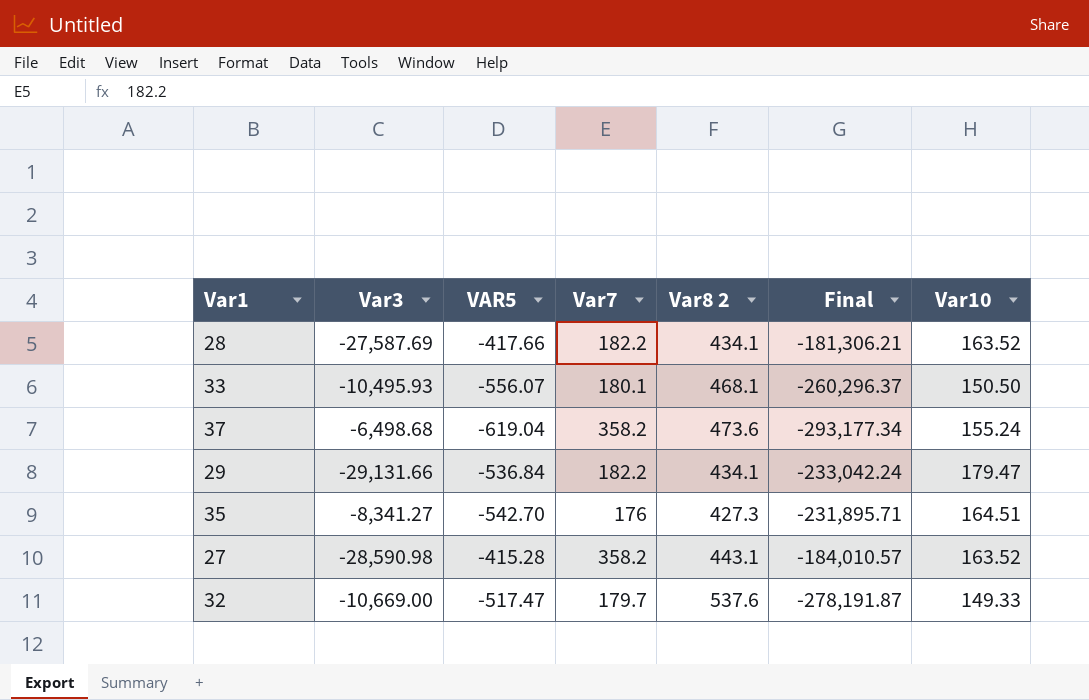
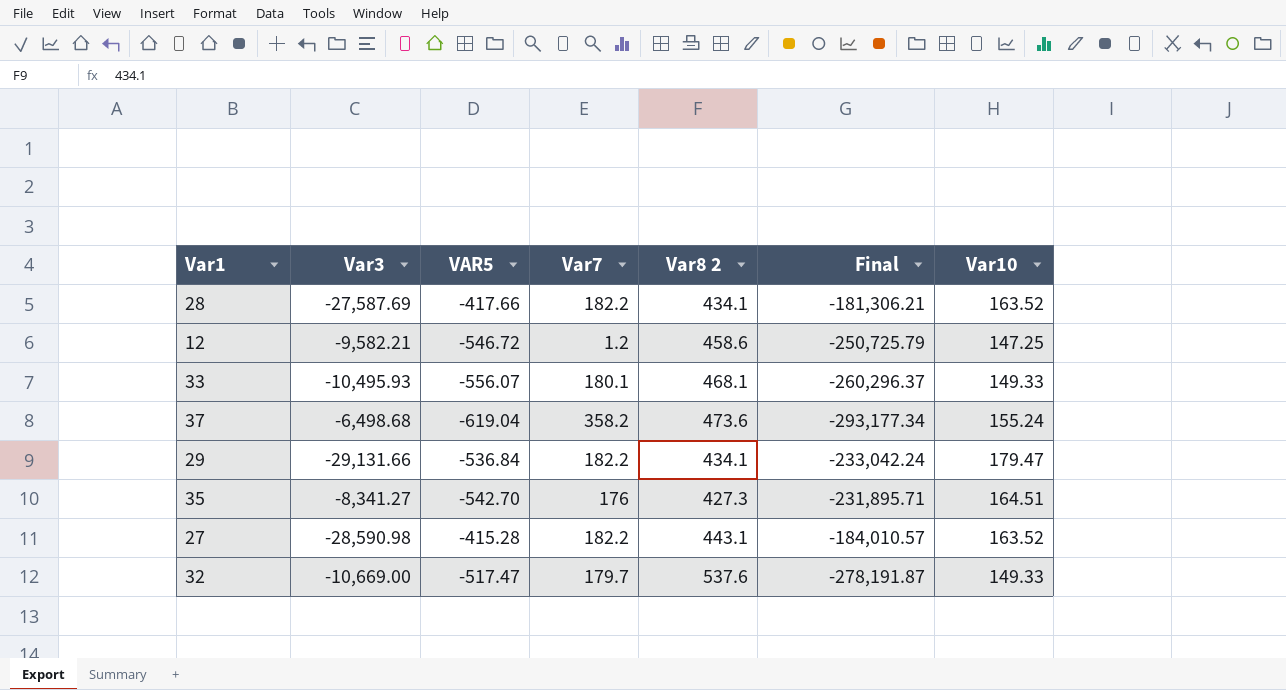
row 12: none -> -9,582.21 | -546.72 | 1.2 | 458.6 | -250,725.79 | 147.25
33 | Var10: 150.50 -> 149.33
27 | Var7: 358.2 -> 182.2

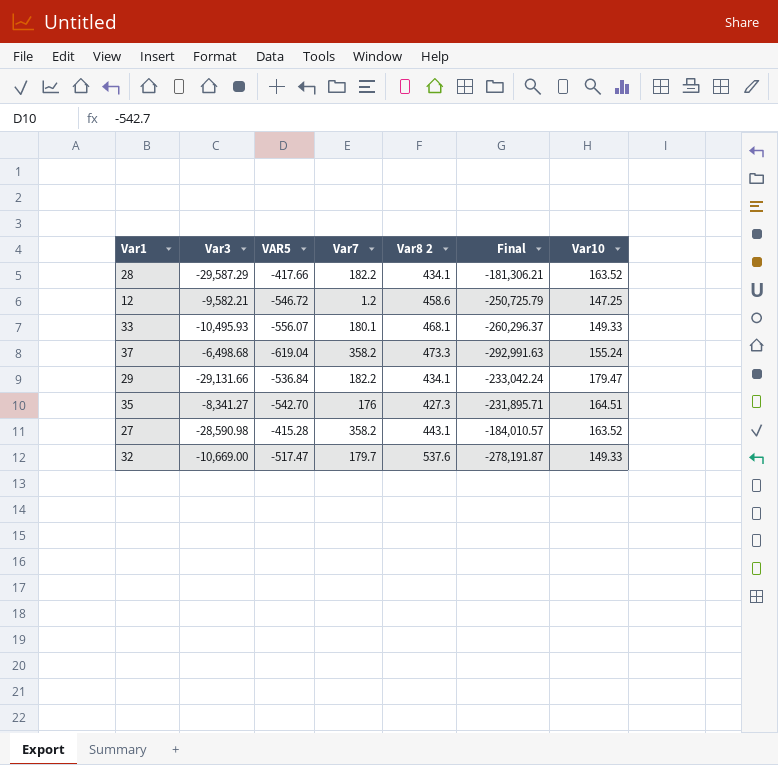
28 | Var3: -27,587.69 -> -29,587.29
37 | Var8 2: 473.6 -> 473.3
37 | Final: -293,177.34 -> -292,991.63
27 | Var7: 182.2 -> 358.2

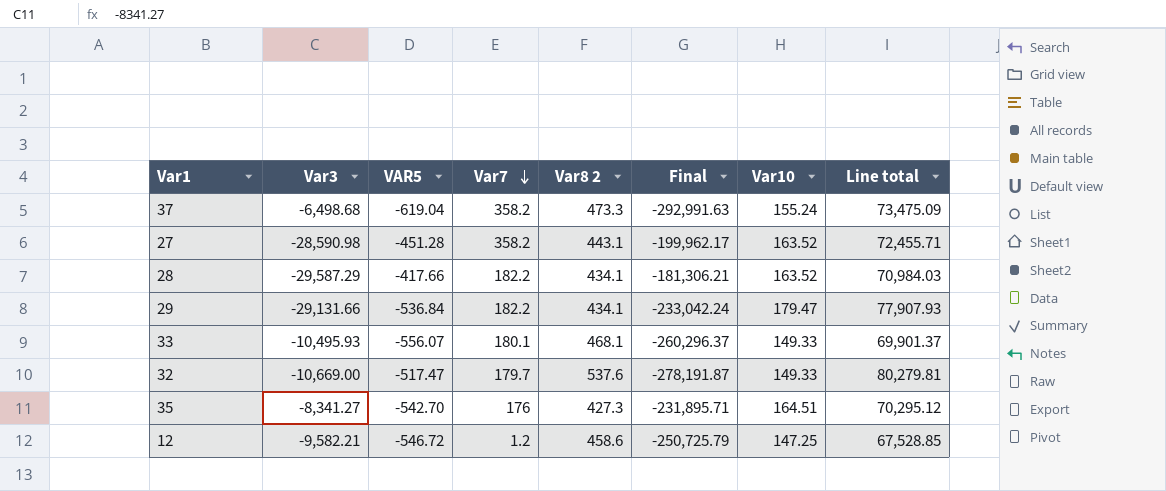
row order: none -> Var7 descending
column Line total | formula: none -> [Var8 2] * [Var10]
27 | VAR5: -415.28 -> -451.28
27 | Final: -184,010.57 -> -199,962.17

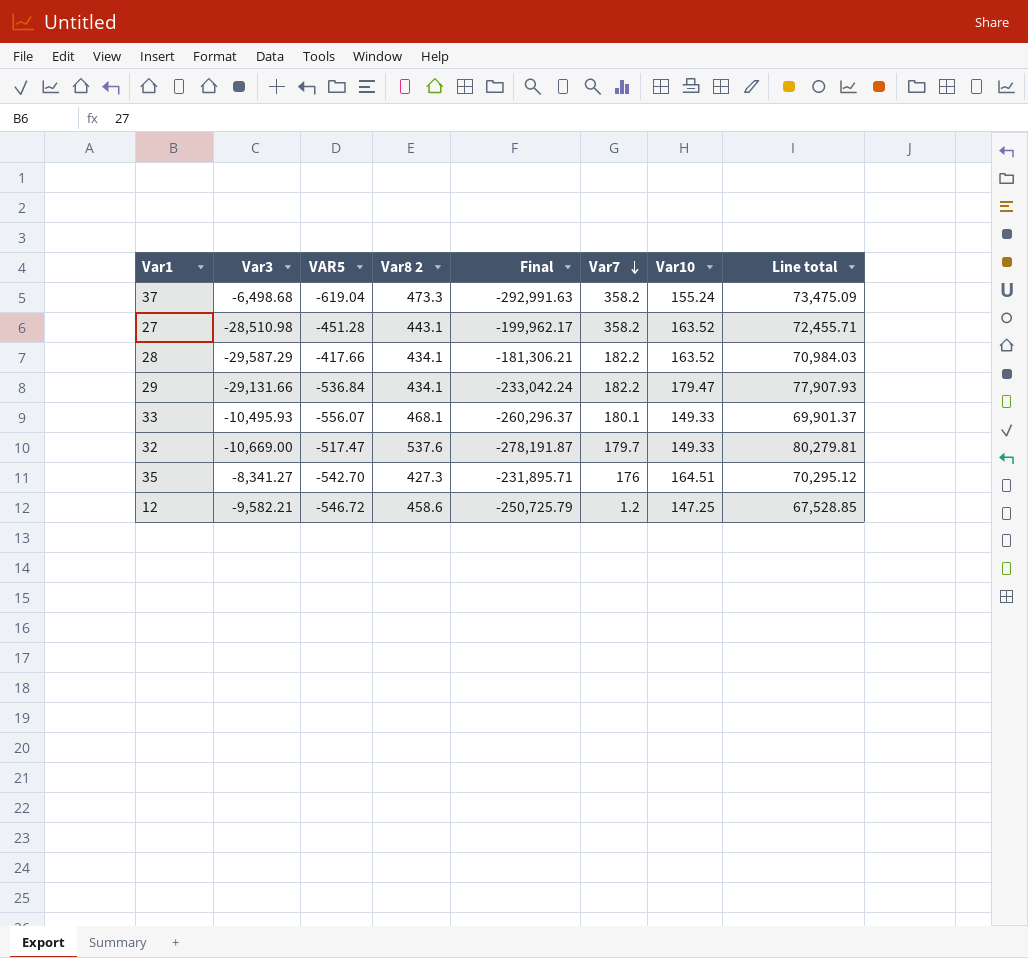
column Var7 | position: 4 -> 6
27 | Var3: -28,590.98 -> -28,510.98

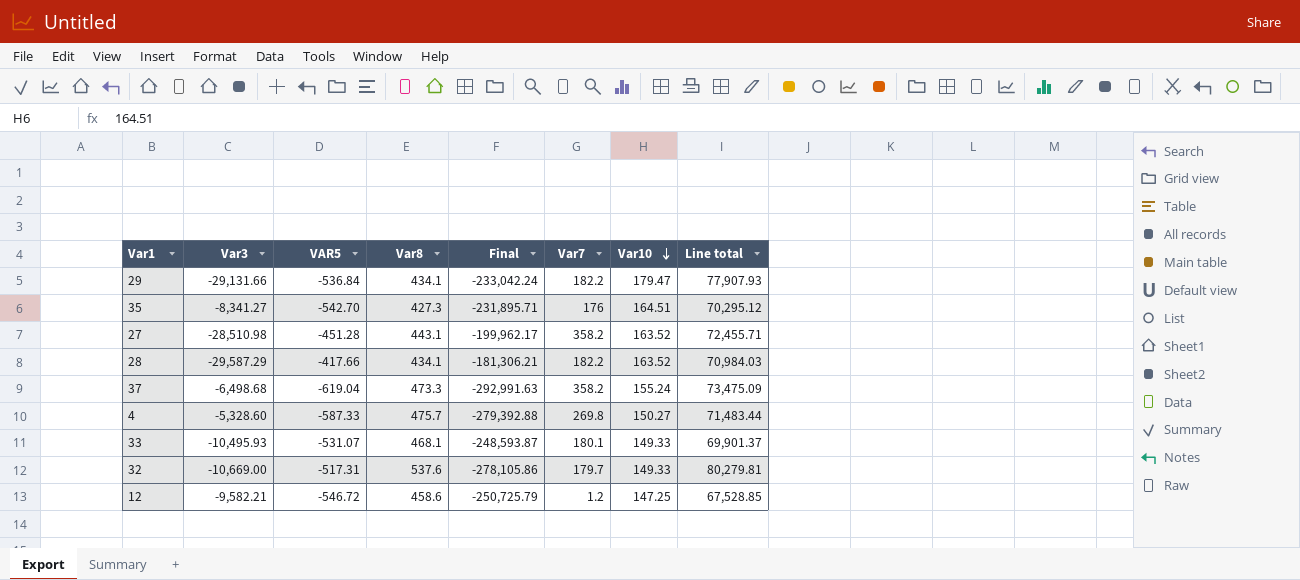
row order: Var7 descending -> Var10 descending
column name: Var8 2 -> Var8
row 4: none -> -5,328.60 | -587.33 | 475.7 | -279,392.88 | 269.8 | 150.27 | 71,483.44
33 | VAR5: -556.07 -> -531.07
33 | Final: -260,296.37 -> -248,593.87
32 | VAR5: -517.47 -> -517.31
32 | Final: -278,191.87 -> -278,105.86

